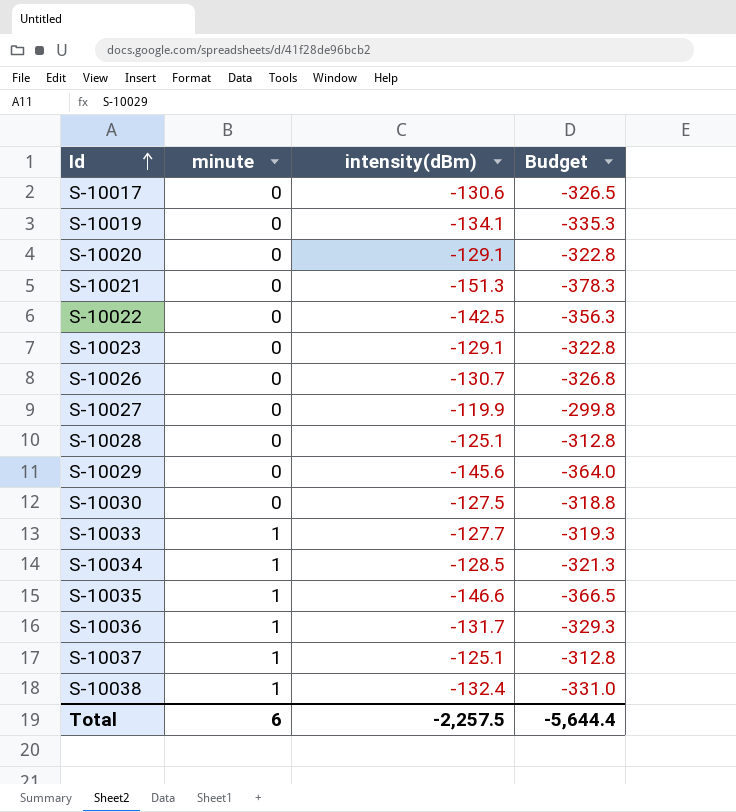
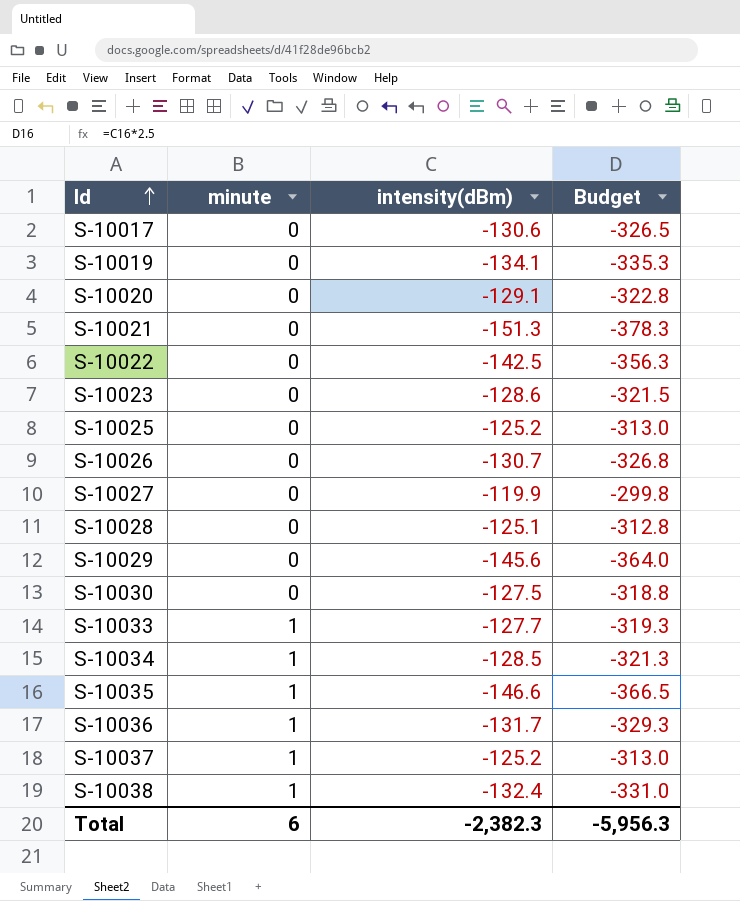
S-10023 | intensity(dBm): -129.1 -> -128.6
S-10023 | Budget: -322.8 -> -321.5
row S-10025: none -> 0 | -125.2 | -313.0
S-10037 | intensity(dBm): -125.1 -> -125.2
S-10037 | Budget: -312.8 -> -313.0
Total | intensity(dBm): -2,257.5 -> -2,382.3
Total | Budget: -5,644.4 -> -5,956.3

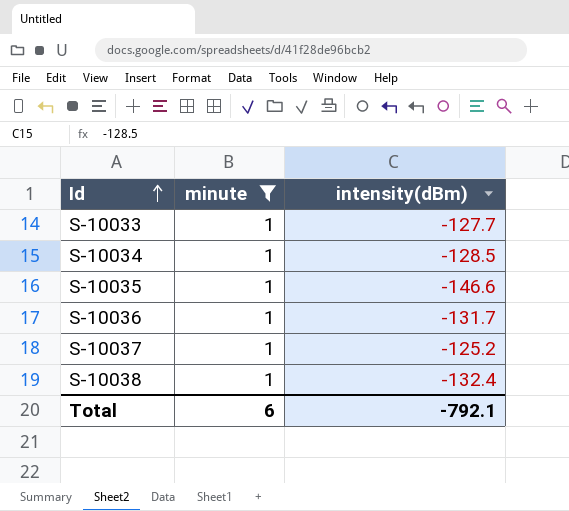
filter: none -> minute = 1
column Budget | formula: [intensity(dBm)] * 2.5 -> none
Total | intensity(dBm): -2,382.3 -> -792.1

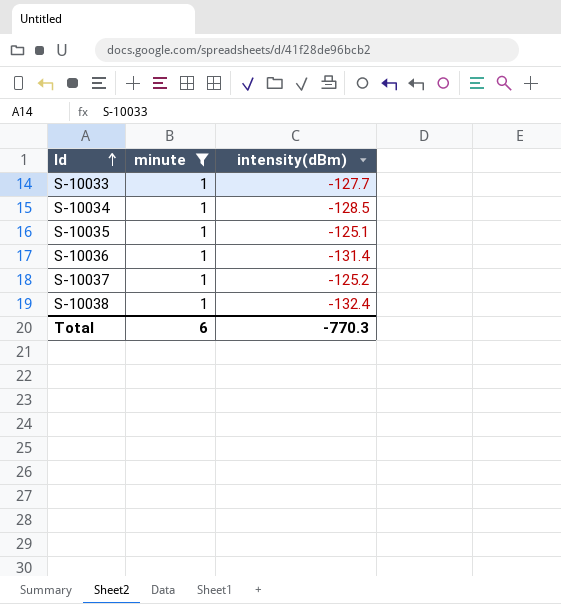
S-10035 | intensity(dBm): -146.6 -> -125.1
S-10036 | intensity(dBm): -131.7 -> -131.4
Total | intensity(dBm): -792.1 -> -770.3

